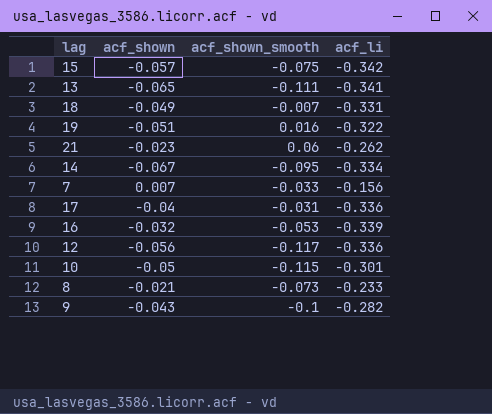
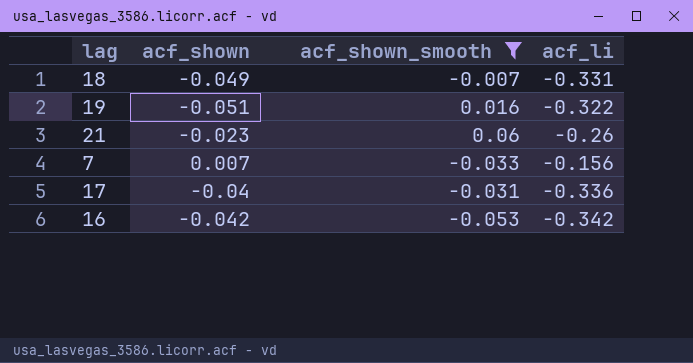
filter: none -> acf_shown_smooth >= -0.053
21 | acf_li: -0.262 -> -0.26
16 | acf_shown: -0.032 -> -0.042
16 | acf_li: -0.339 -> -0.342

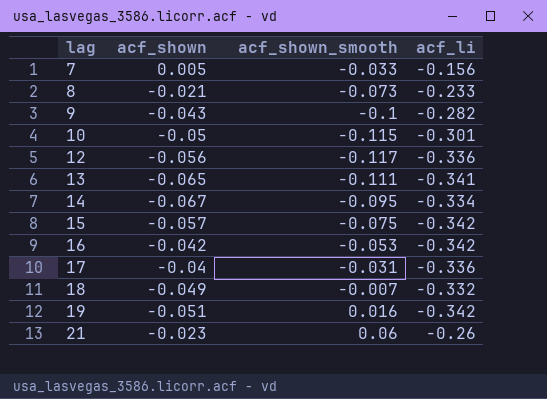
filter: acf_shown_smooth >= -0.053 -> none
row order: none -> lag ascending
7 | acf_shown: 0.007 -> 0.005
18 | acf_li: -0.331 -> -0.332
19 | acf_li: -0.322 -> -0.342

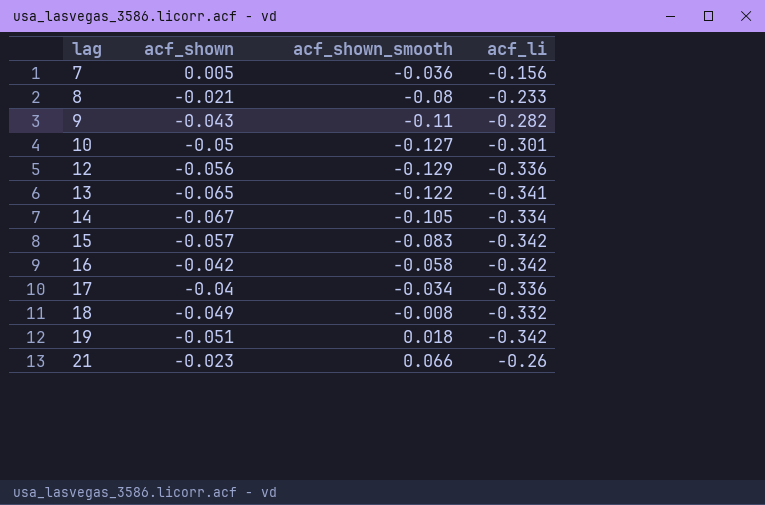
7 | acf_shown_smooth: -0.033 -> -0.036
8 | acf_shown_smooth: -0.073 -> -0.08
9 | acf_shown_smooth: -0.1 -> -0.11
10 | acf_shown_smooth: -0.115 -> -0.127
12 | acf_shown_smooth: -0.117 -> -0.129
13 | acf_shown_smooth: -0.111 -> -0.122
14 | acf_shown_smooth: -0.095 -> -0.105
15 | acf_shown_smooth: -0.075 -> -0.083
16 | acf_shown_smooth: -0.053 -> -0.058
17 | acf_shown_smooth: -0.031 -> -0.034
18 | acf_shown_smooth: -0.007 -> -0.008
19 | acf_shown_smooth: 0.016 -> 0.018
21 | acf_shown_smooth: 0.06 -> 0.066

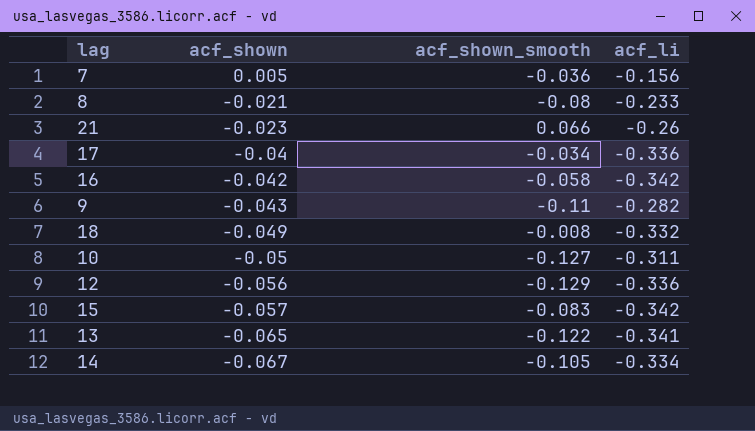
row order: lag ascending -> acf_shown descending
row 19: -0.051 | 0.018 | -0.342 -> none
10 | acf_li: -0.301 -> -0.311

